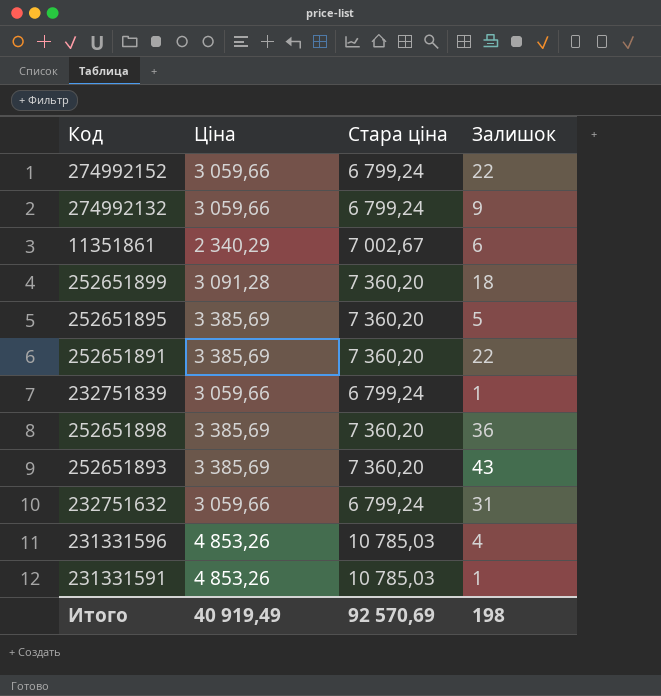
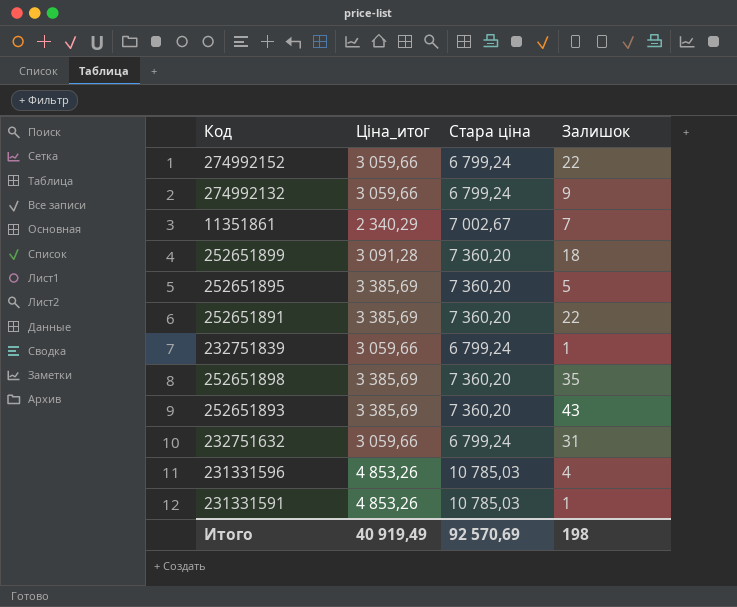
column name: Ціна -> Ціна_итог
11351861 | Залишок: 6 -> 7
252651898 | Залишок: 36 -> 35

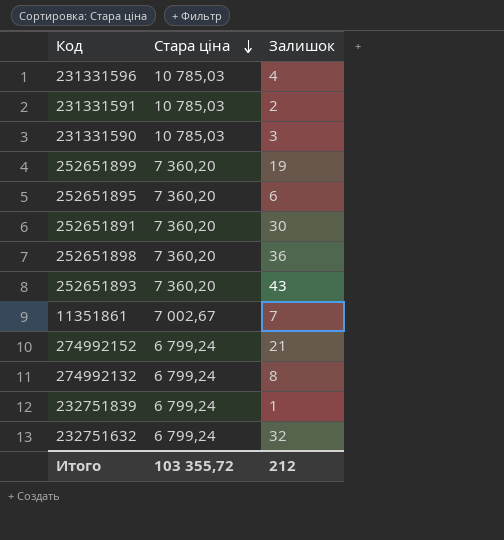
row order: none -> Стара ціна descending
column Ціна_итог | position: 2 -> none
231331591 | Залишок: 1 -> 2
row 231331590: none -> 10 785,03 | 3
252651899 | Залишок: 18 -> 19
252651895 | Залишок: 5 -> 6
252651891 | Залишок: 22 -> 30
252651898 | Залишок: 35 -> 36
274992152 | Залишок: 22 -> 21
274992132 | Залишок: 9 -> 8
232751632 | Залишок: 31 -> 32
Итого | Стара ціна: 92 570,69 -> 103 355,72
Итого | Залишок: 198 -> 212

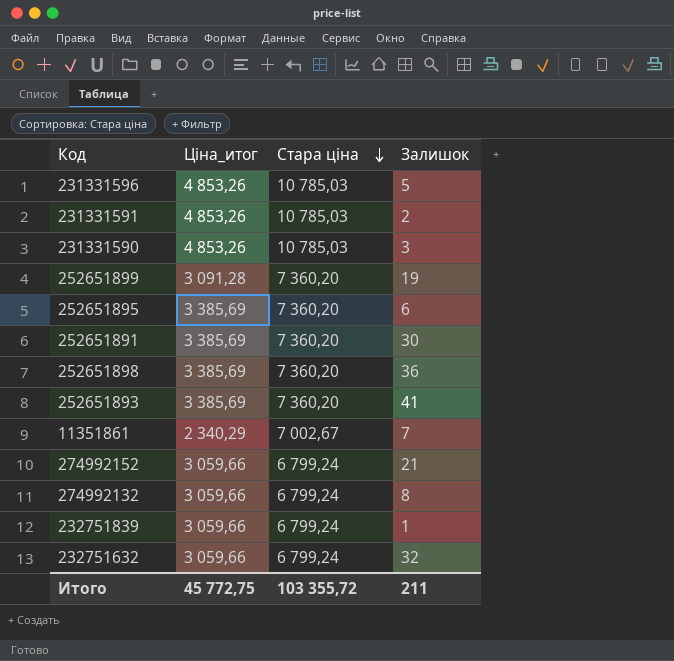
column Ціна_итог | position: none -> 2
231331596 | Залишок: 4 -> 5
252651893 | Залишок: 43 -> 41
Итого | Залишок: 212 -> 211

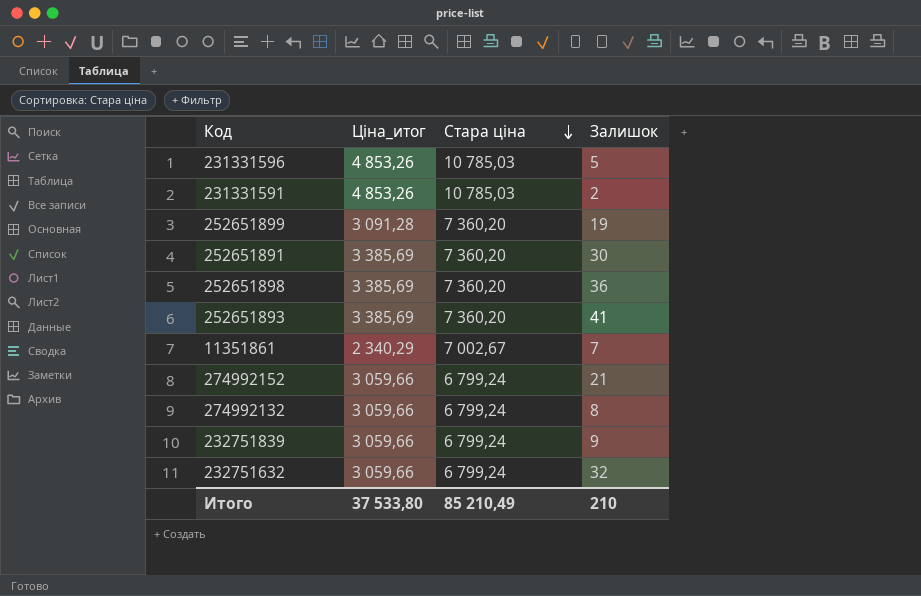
row 231331590: 4 853,26 | 10 785,03 | 3 -> none
row 252651895: 3 385,69 | 7 360,20 | 6 -> none
232751839 | Залишок: 1 -> 9
Итого | Ціна_итог: 45 772,75 -> 37 533,80
Итого | Стара ціна: 103 355,72 -> 85 210,49
Итого | Залишок: 211 -> 210

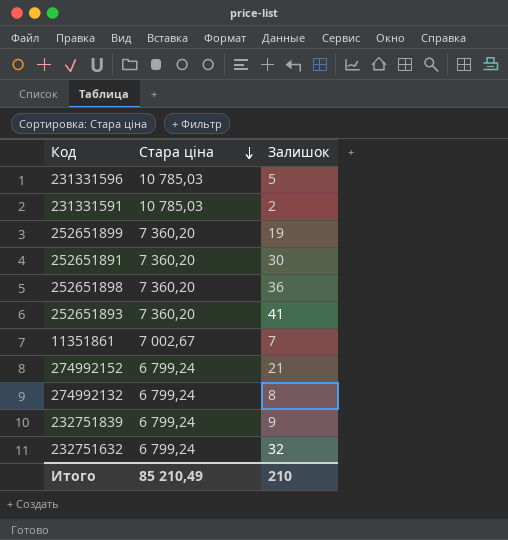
column Ціна_итог | position: 2 -> none

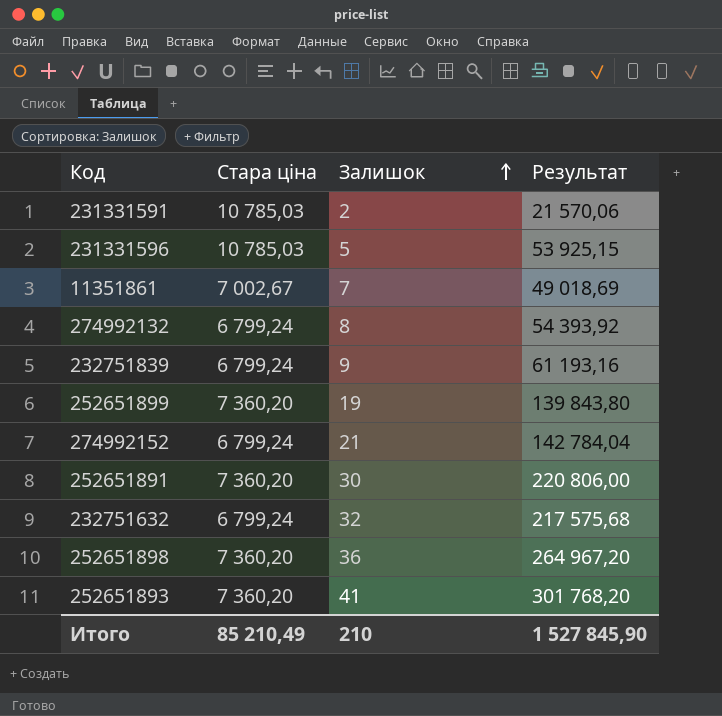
row order: Стара ціна descending -> Залишок ascending
column Результат | formula: none -> [Стара ціна] * [Залишок]

